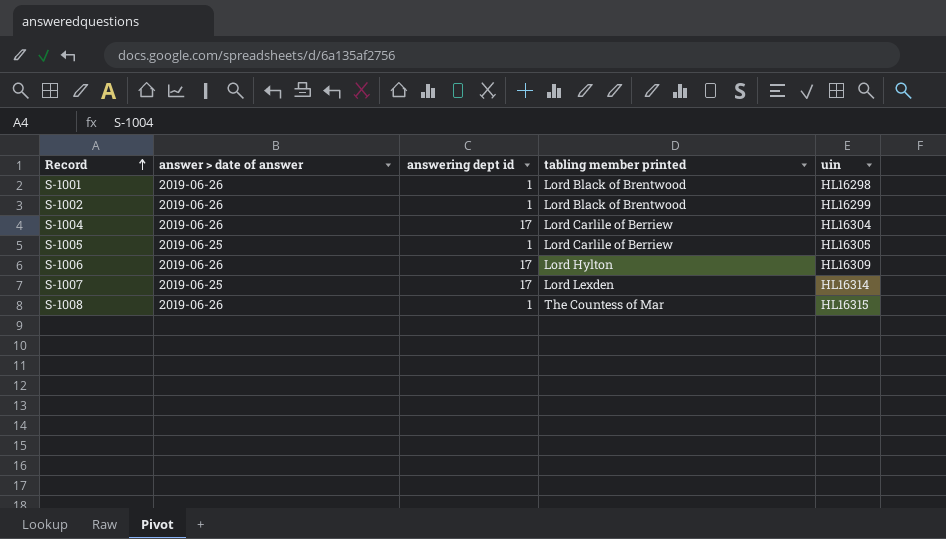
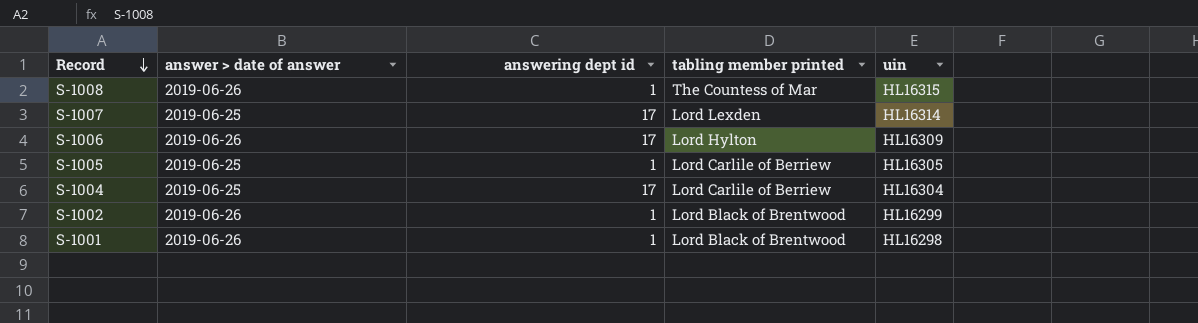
row order: Record ascending -> Record descending
S-1004 | answer > date of answer: 2019-06-26 -> 2019-06-25

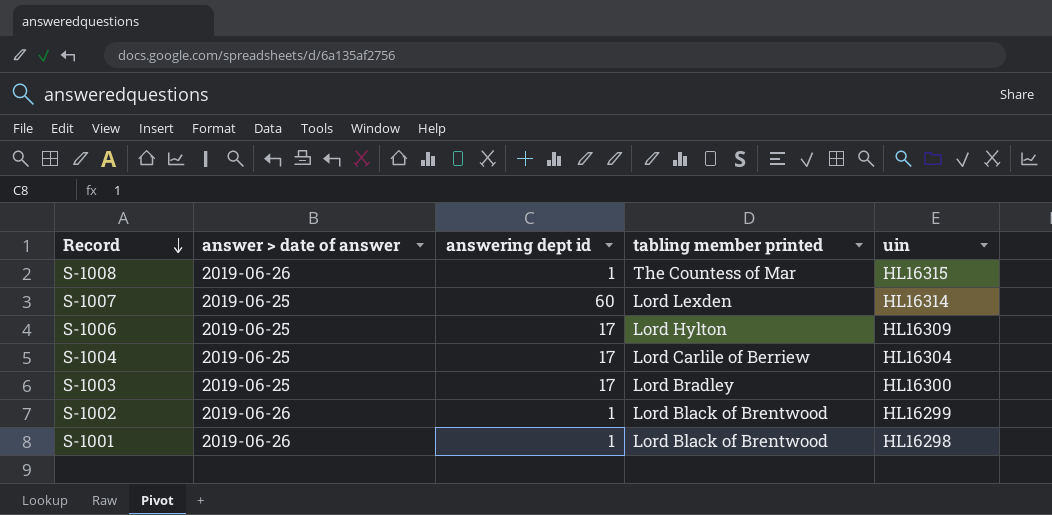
row S-1005: 2019-06-25 | 1 | Lord Carlile of Berriew | HL16305 -> none
S-1007 | answering dept id: 17 -> 60
S-1006 | answer > date of answer: 2019-06-26 -> 2019-06-25
row S-1003: none -> 2019-06-25 | 17 | Lord Bradley | HL16300

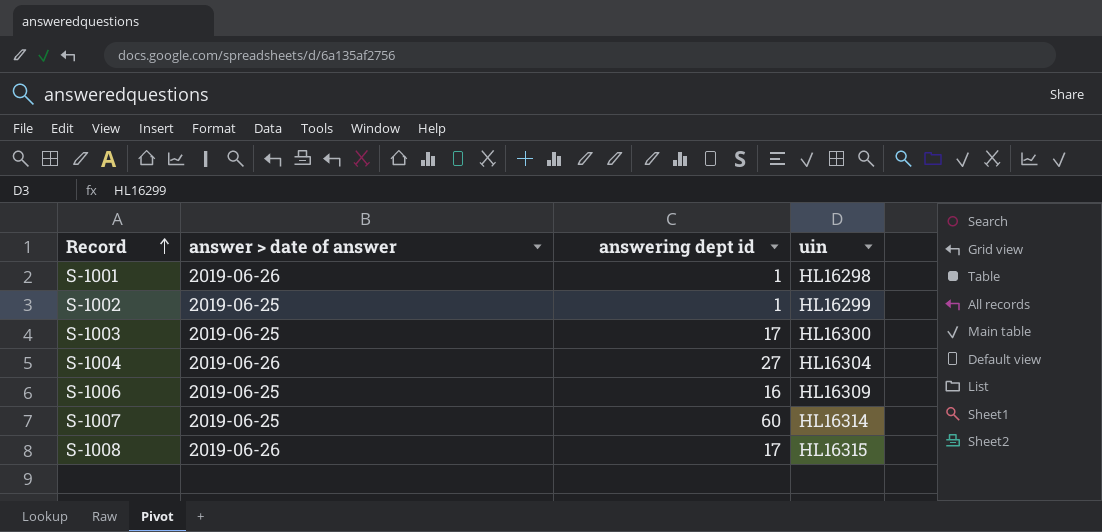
row order: Record descending -> Record ascending
column tabling member printed | position: 4 -> none
S-1002 | answer > date of answer: 2019-06-26 -> 2019-06-25
S-1004 | answer > date of answer: 2019-06-25 -> 2019-06-26
S-1004 | answering dept id: 17 -> 27
S-1006 | answering dept id: 17 -> 16
S-1008 | answering dept id: 1 -> 17

